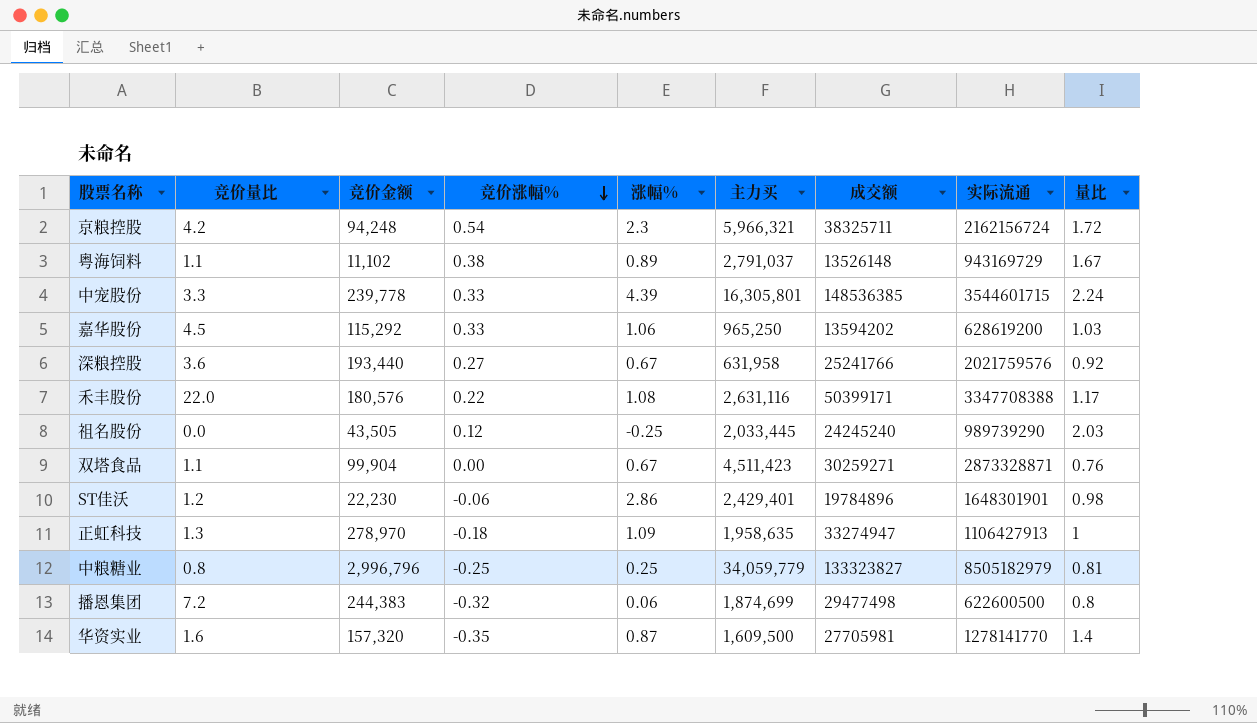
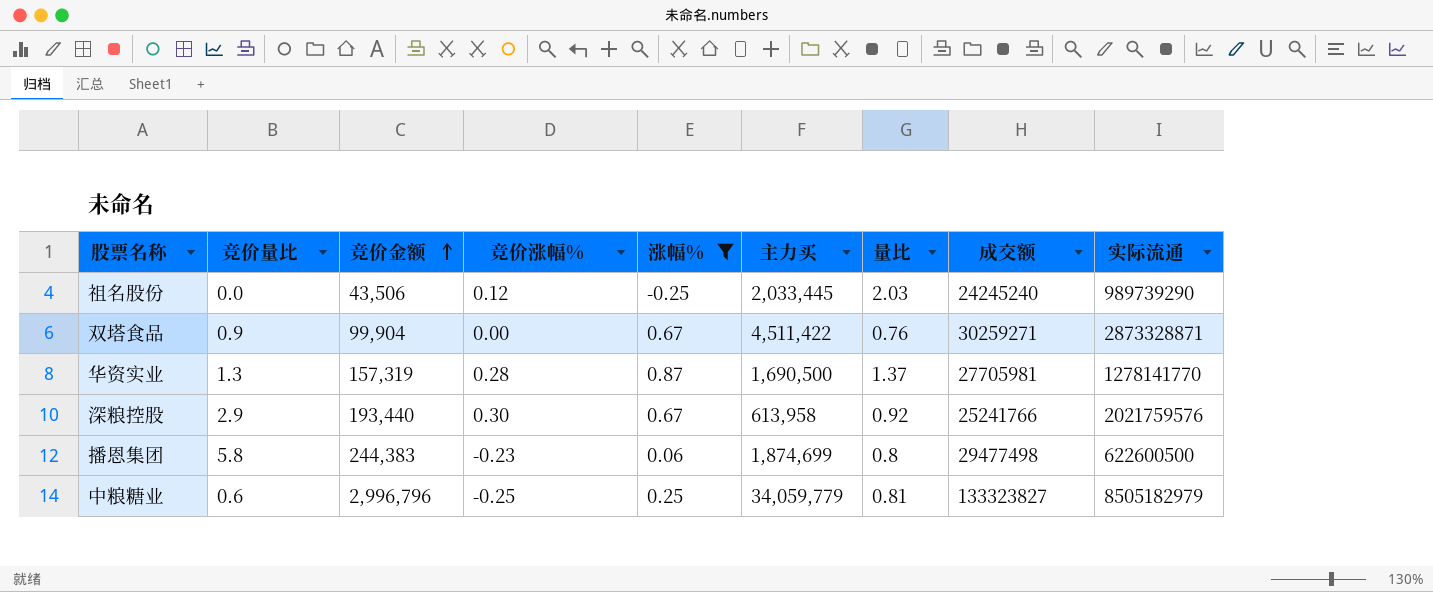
filter: none -> 涨幅% <= 0.87
row order: 竞价涨幅% descending -> 竞价金额 ascending
column 量比 | position: 9 -> 7
祖名股份 | 竞价金额: 43,505 -> 43,506
双塔食品 | 竞价量比: 1.1 -> 0.9
双塔食品 | 主力买: 4,511,423 -> 4,511,422
华资实业 | 竞价量比: 1.6 -> 1.3
华资实业 | 竞价金额: 157,320 -> 157,319
华资实业 | 竞价涨幅%: -0.35 -> 0.28
华资实业 | 主力买: 1,609,500 -> 1,690,500
华资实业 | 量比: 1.4 -> 1.37
深粮控股 | 竞价量比: 3.6 -> 2.9
深粮控股 | 竞价涨幅%: 0.27 -> 0.30
深粮控股 | 主力买: 631,958 -> 613,958
播恩集团 | 竞价量比: 7.2 -> 5.8
播恩集团 | 竞价涨幅%: -0.32 -> -0.23
中粮糖业 | 竞价量比: 0.8 -> 0.6

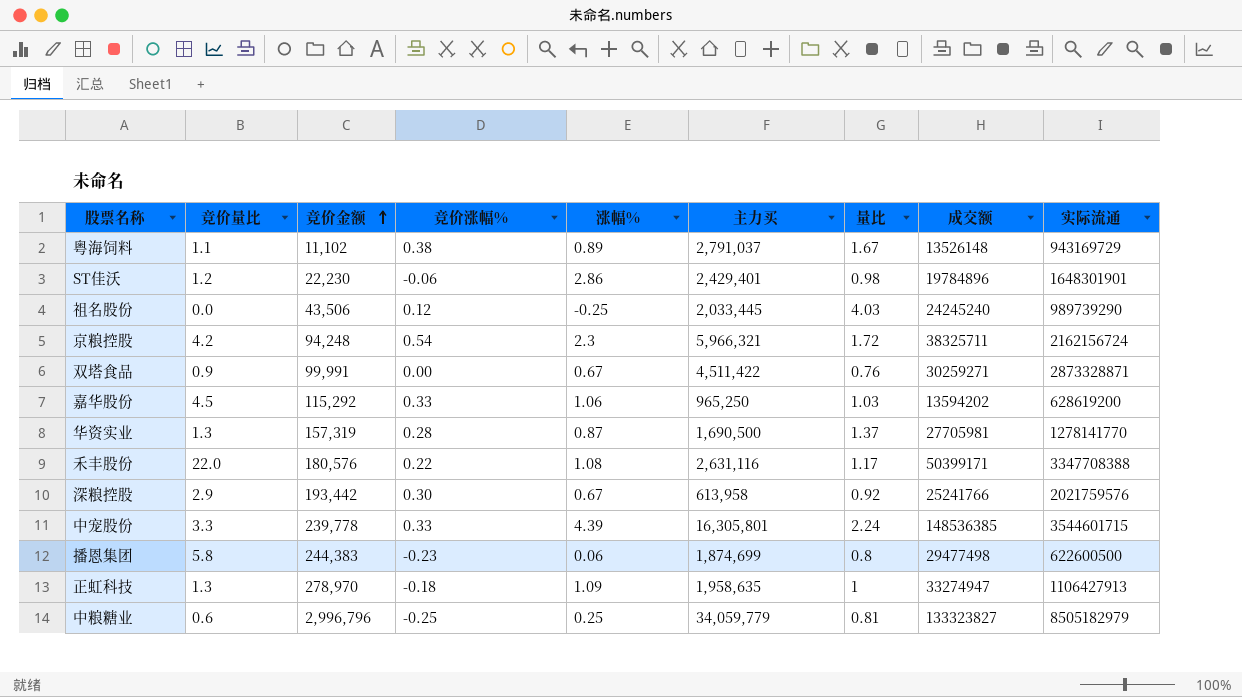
filter: 涨幅% <= 0.87 -> none
祖名股份 | 量比: 2.03 -> 4.03
双塔食品 | 竞价金额: 99,904 -> 99,991
深粮控股 | 竞价金额: 193,440 -> 193,442

